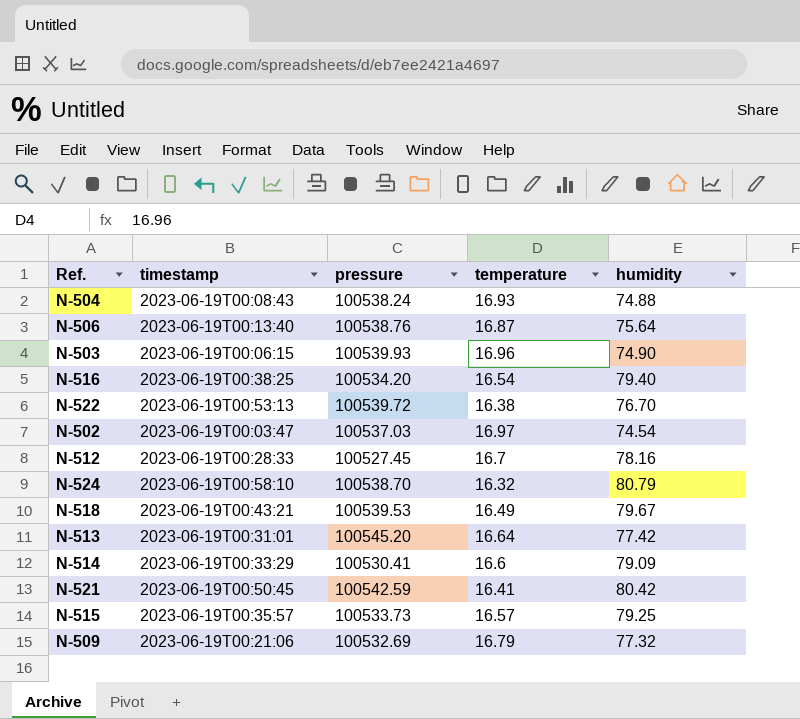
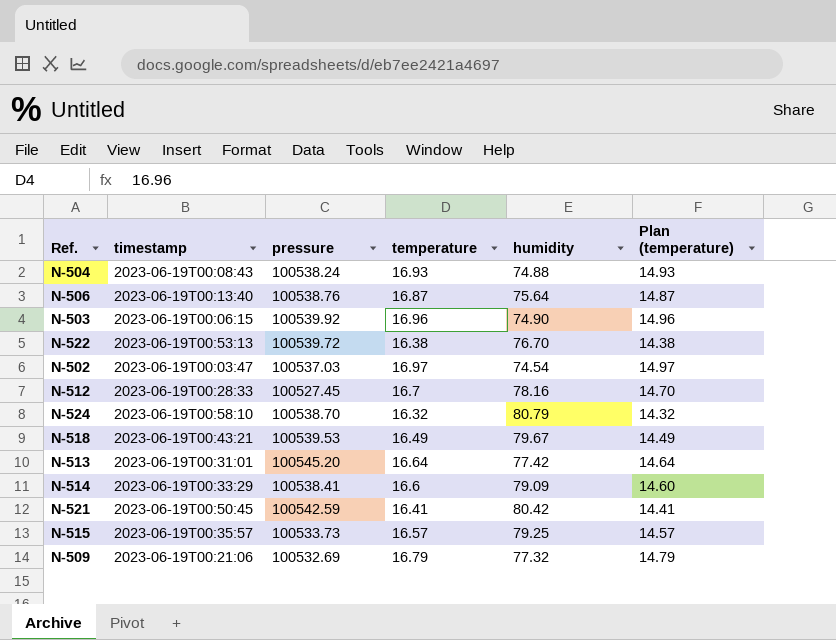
column Plan (temperature) | formula: none -> [temperature] - 2
row N-516: 2023-06-19T00:38:25 | 100534.20 | 16.54 | 79.40 -> none
N-503 | pressure: 100539.93 -> 100539.92
N-514 | pressure: 100530.41 -> 100538.41

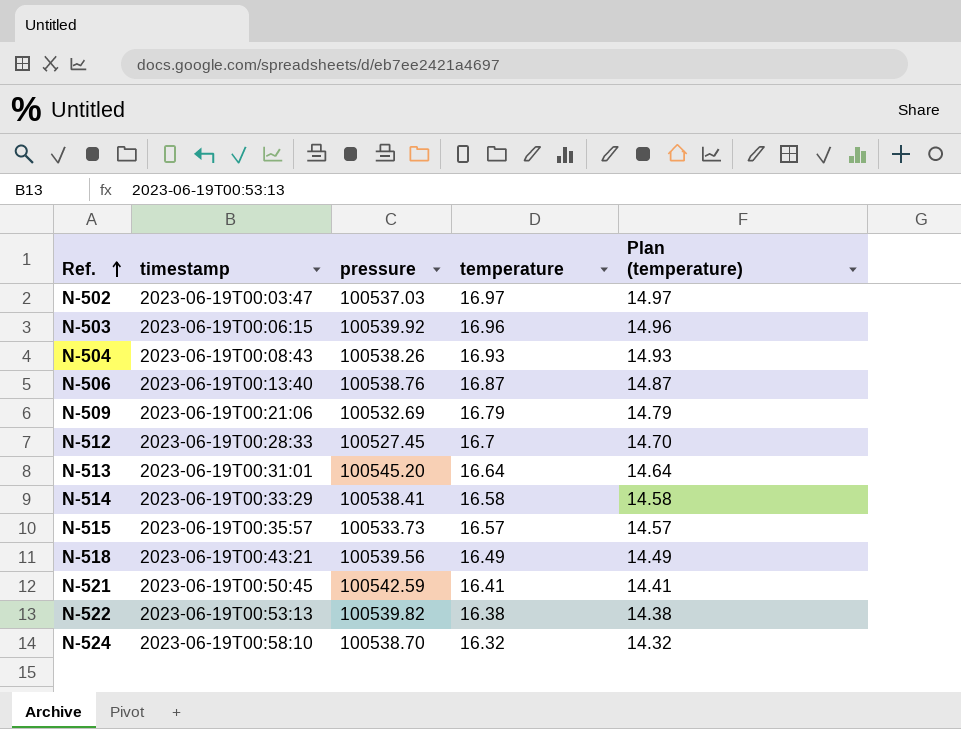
row order: none -> Ref. ascending
column humidity | position: 5 -> none
N-504 | pressure: 100538.24 -> 100538.26
N-514 | temperature: 16.6 -> 16.58
N-514 | Plan (temperature): 14.60 -> 14.58
N-518 | pressure: 100539.53 -> 100539.56
N-522 | pressure: 100539.72 -> 100539.82

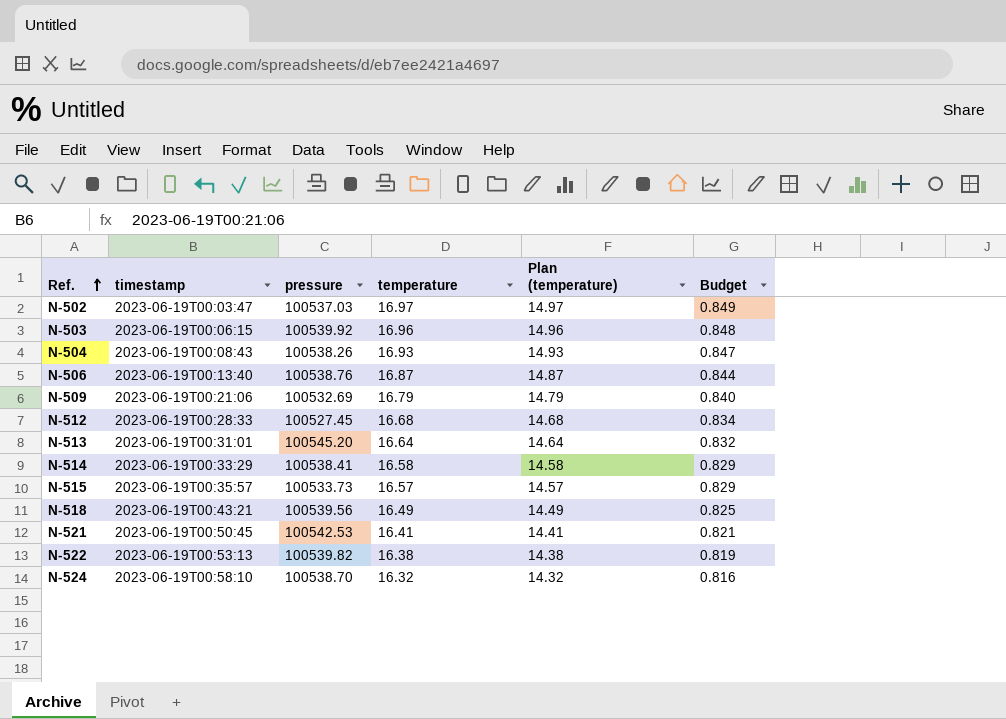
column Budget | formula: none -> [temperature] * 0.05
N-512 | temperature: 16.7 -> 16.68
N-512 | Plan (temperature): 14.70 -> 14.68
N-521 | pressure: 100542.59 -> 100542.53

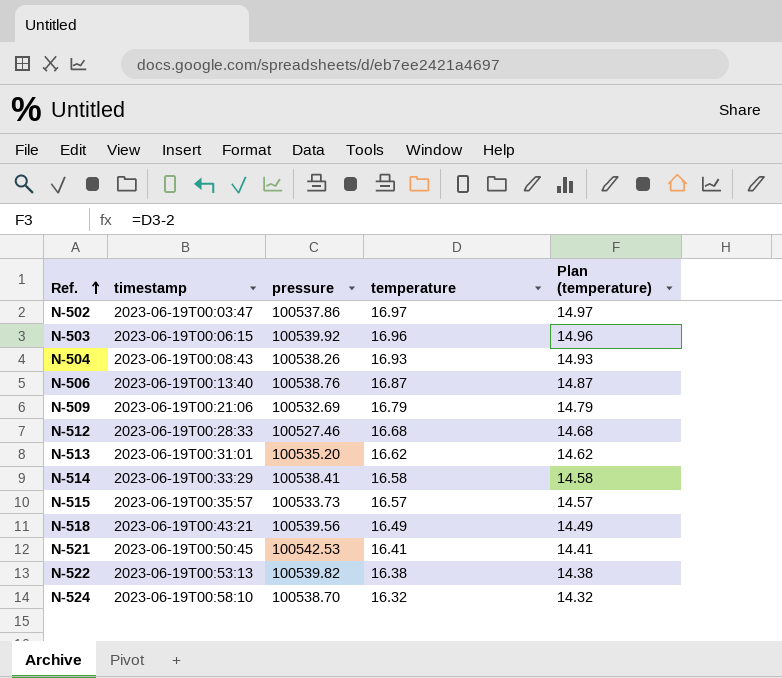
column Budget | formula: [temperature] * 0.05 -> none
N-502 | pressure: 100537.03 -> 100537.86
N-512 | pressure: 100527.45 -> 100527.46
N-513 | pressure: 100545.20 -> 100535.20
N-513 | temperature: 16.64 -> 16.62
N-513 | Plan (temperature): 14.64 -> 14.62

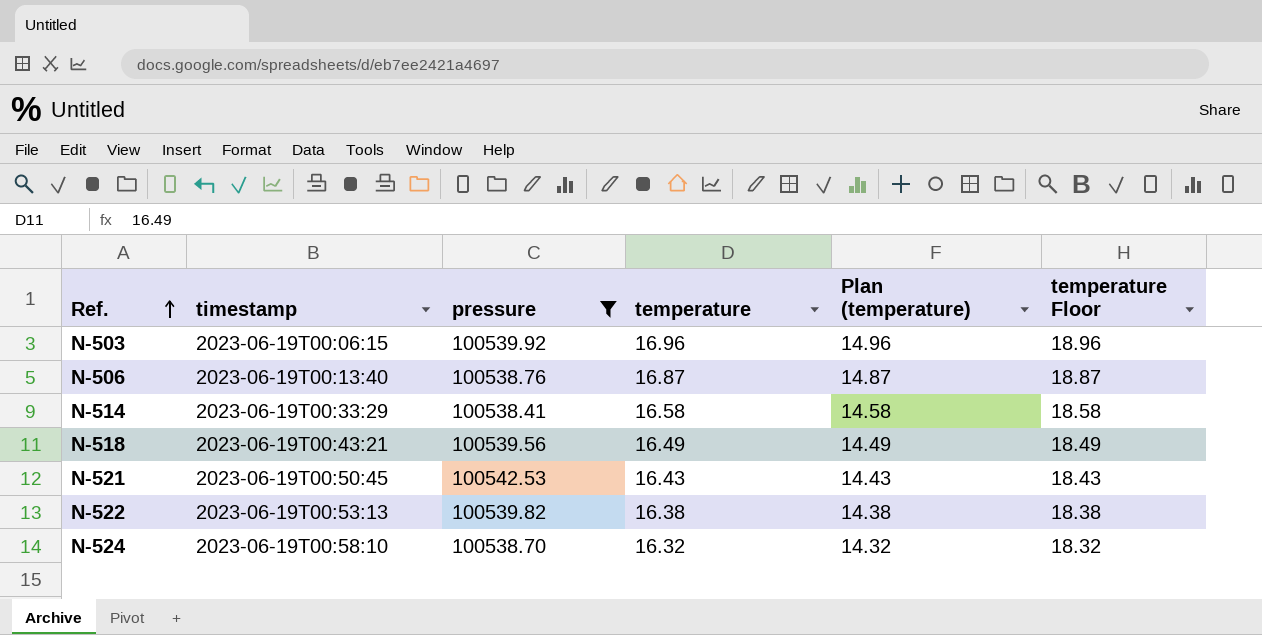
filter: none -> pressure >= 100538.41
column temperature Floor | formula: none -> [temperature] + 2
N-521 | temperature: 16.41 -> 16.43
N-521 | Plan (temperature): 14.41 -> 14.43

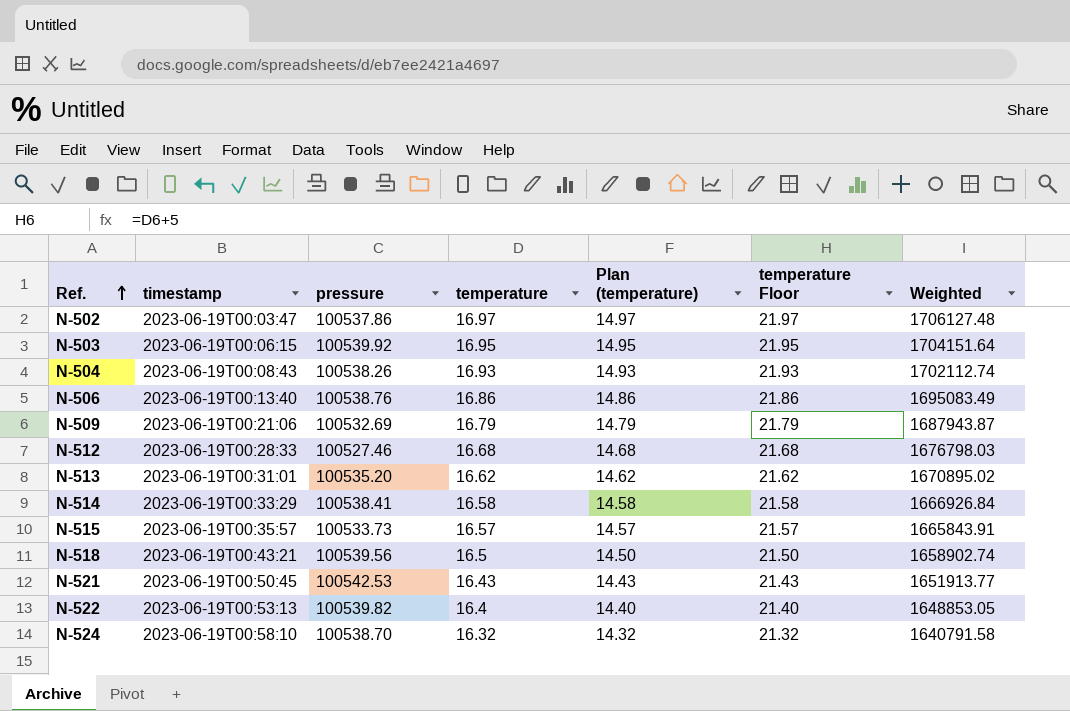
filter: pressure >= 100538.41 -> none
column temperature Floor | formula: [temperature] + 2 -> [temperature] + 5
column Weighted | formula: none -> [pressure] * [temperature]
N-503 | temperature: 16.96 -> 16.95
N-503 | Plan (temperature): 14.96 -> 14.95
N-506 | temperature: 16.87 -> 16.86
N-506 | Plan (temperature): 14.87 -> 14.86
N-518 | temperature: 16.49 -> 16.5
N-518 | Plan (temperature): 14.49 -> 14.50
N-522 | temperature: 16.38 -> 16.4
N-522 | Plan (temperature): 14.38 -> 14.40

